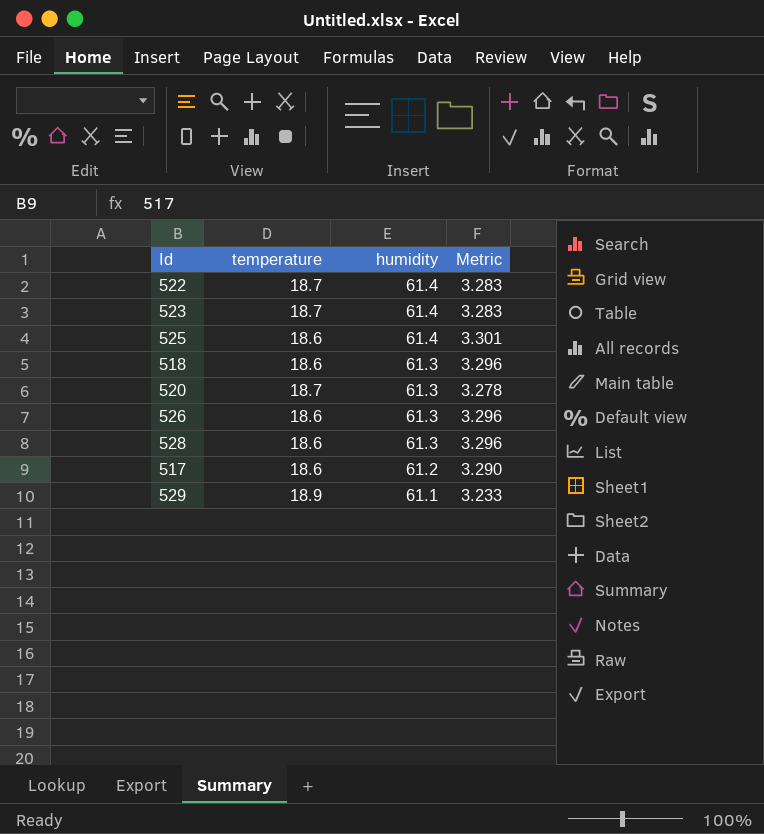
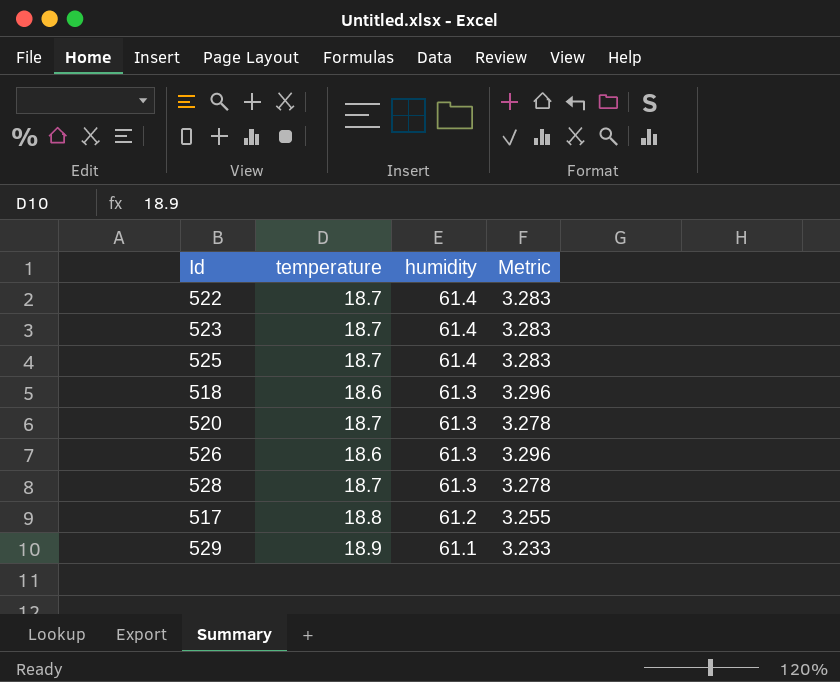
525 | temperature: 18.6 -> 18.7
525 | Metric: 3.301 -> 3.283
528 | temperature: 18.6 -> 18.7
528 | Metric: 3.296 -> 3.278
517 | temperature: 18.6 -> 18.8
517 | Metric: 3.290 -> 3.255

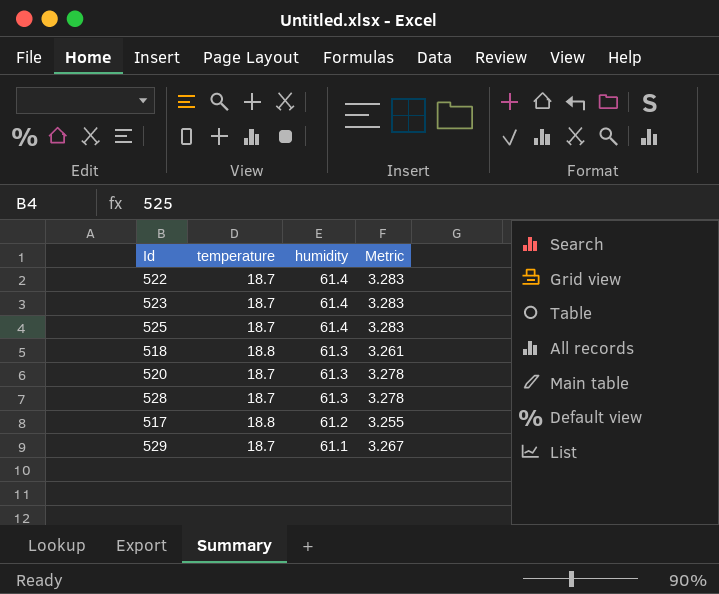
row 526: 18.6 | 61.3 | 3.296 -> none
518 | temperature: 18.6 -> 18.8
518 | Metric: 3.296 -> 3.261
529 | temperature: 18.9 -> 18.7
529 | Metric: 3.233 -> 3.267

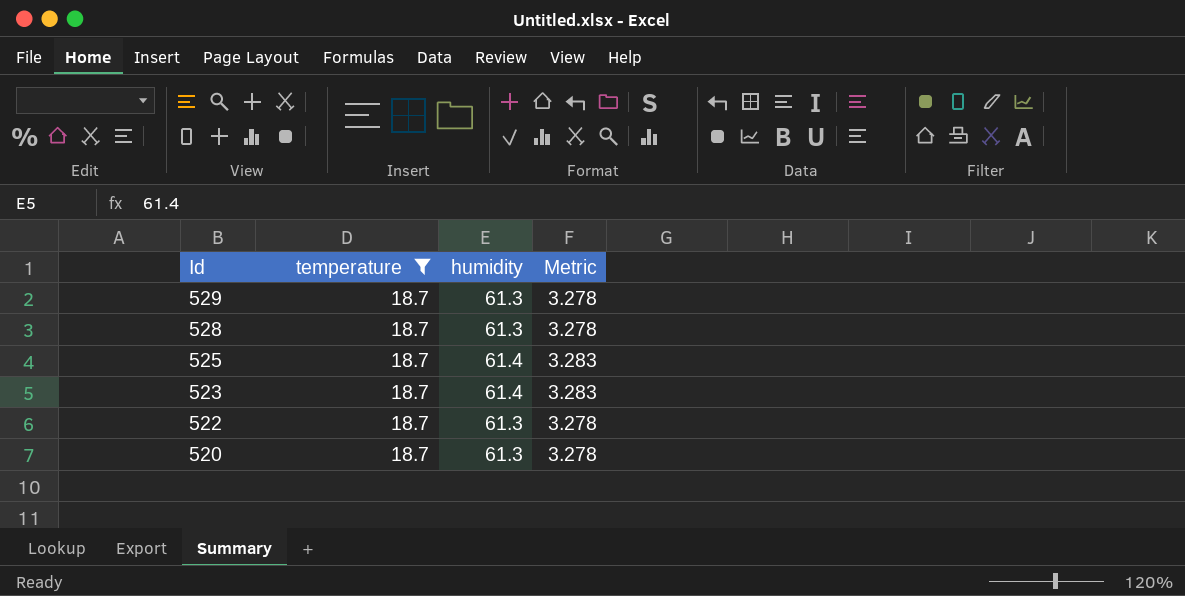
filter: none -> temperature = 18.7
row order: humidity descending -> Id descending
529 | humidity: 61.1 -> 61.3
529 | Metric: 3.267 -> 3.278
522 | humidity: 61.4 -> 61.3
522 | Metric: 3.283 -> 3.278

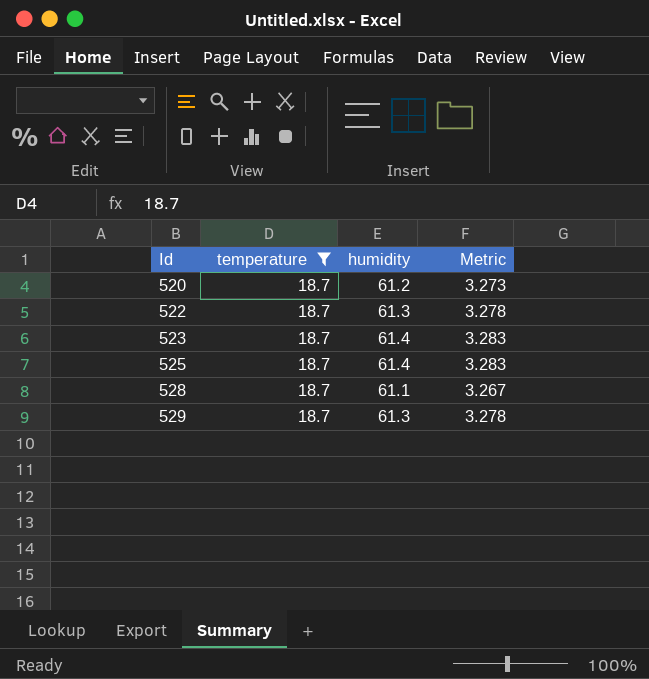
row order: Id descending -> Id ascending
520 | humidity: 61.3 -> 61.2
520 | Metric: 3.278 -> 3.273
528 | humidity: 61.3 -> 61.1
528 | Metric: 3.278 -> 3.267

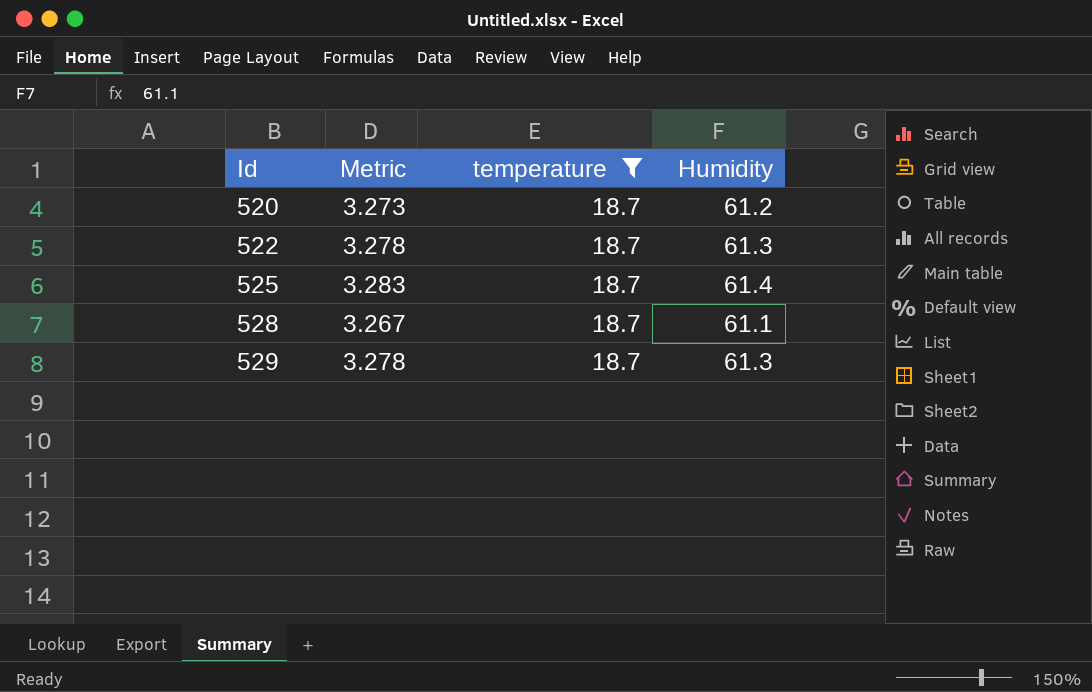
column Metric | position: 4 -> 2
column name: humidity -> Humidity
row 523: 18.7 | 61.4 | 3.283 -> none

